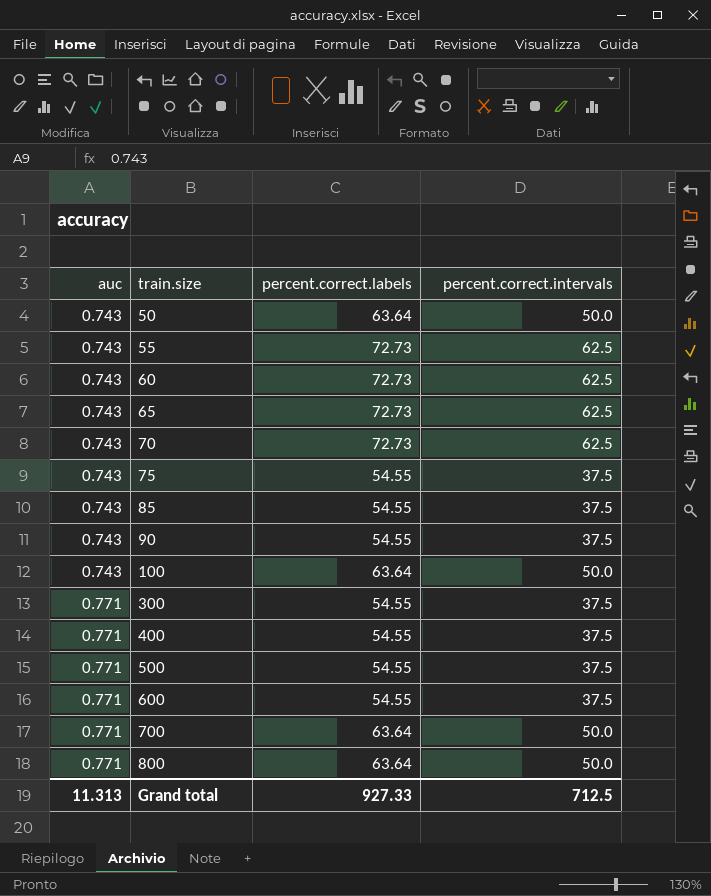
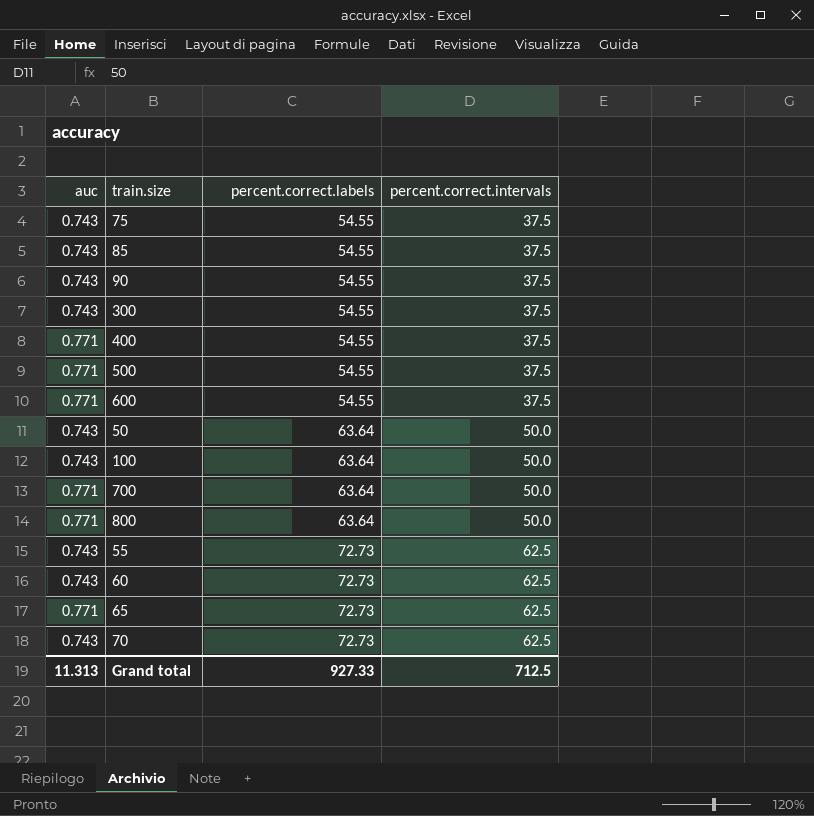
row order: auc ascending -> percent.correct.labels ascending
300 | auc: 0.771 -> 0.743
65 | auc: 0.743 -> 0.771

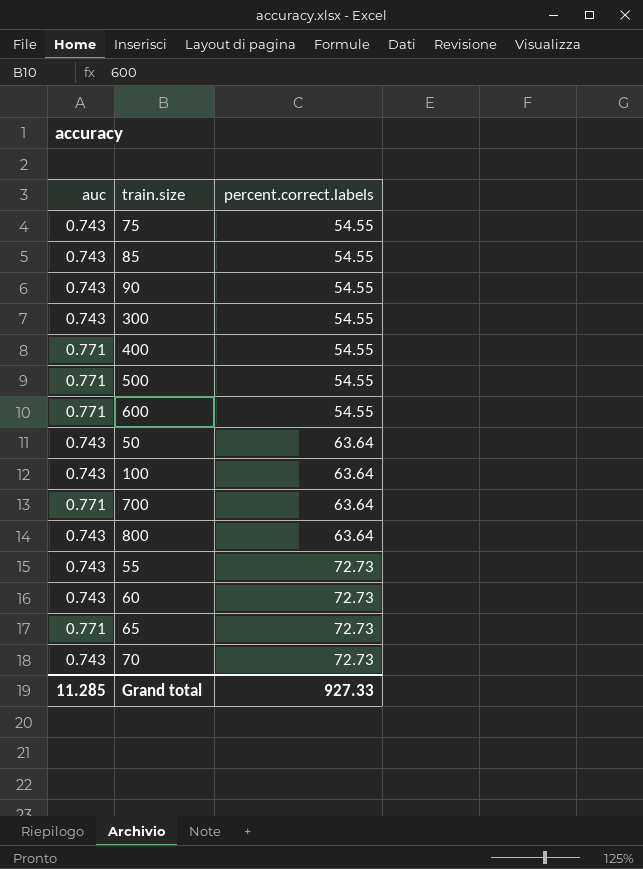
column percent.correct.intervals | position: 4 -> none
800 | auc: 0.771 -> 0.743
Grand total | auc: 11.313 -> 11.285

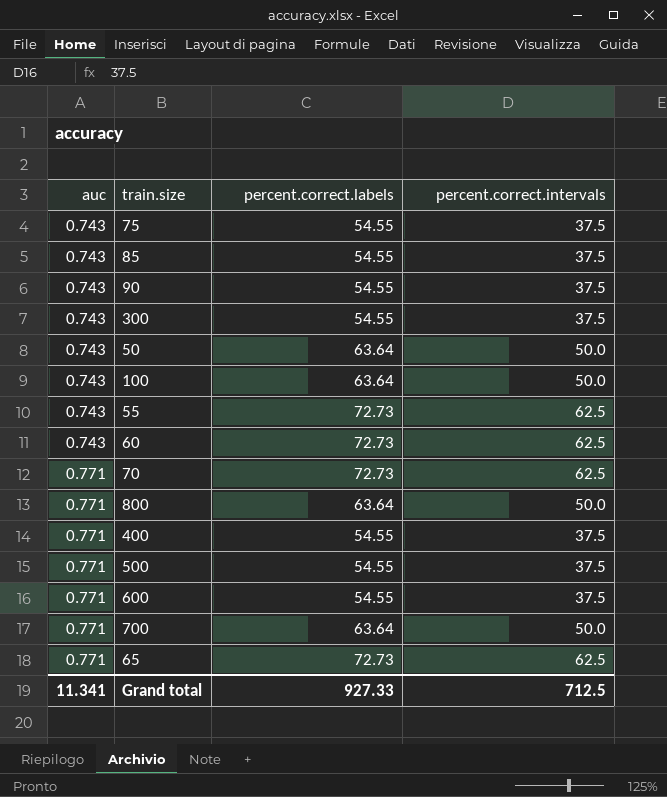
row order: percent.correct.labels ascending -> auc ascending
column percent.correct.intervals | position: none -> 4
70 | auc: 0.743 -> 0.771
800 | auc: 0.743 -> 0.771
Grand total | auc: 11.285 -> 11.341

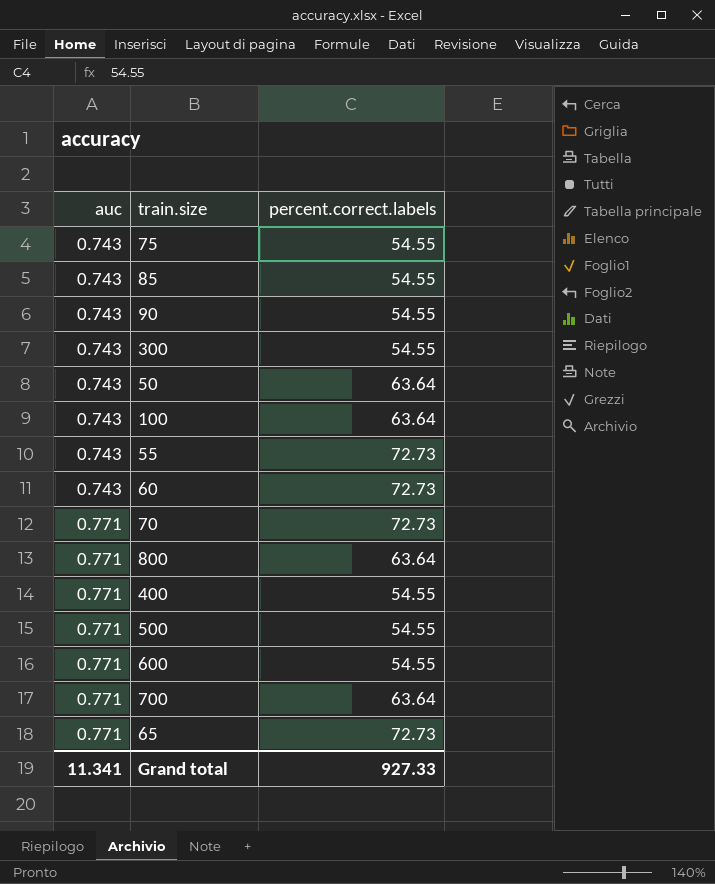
column percent.correct.intervals | position: 4 -> none

